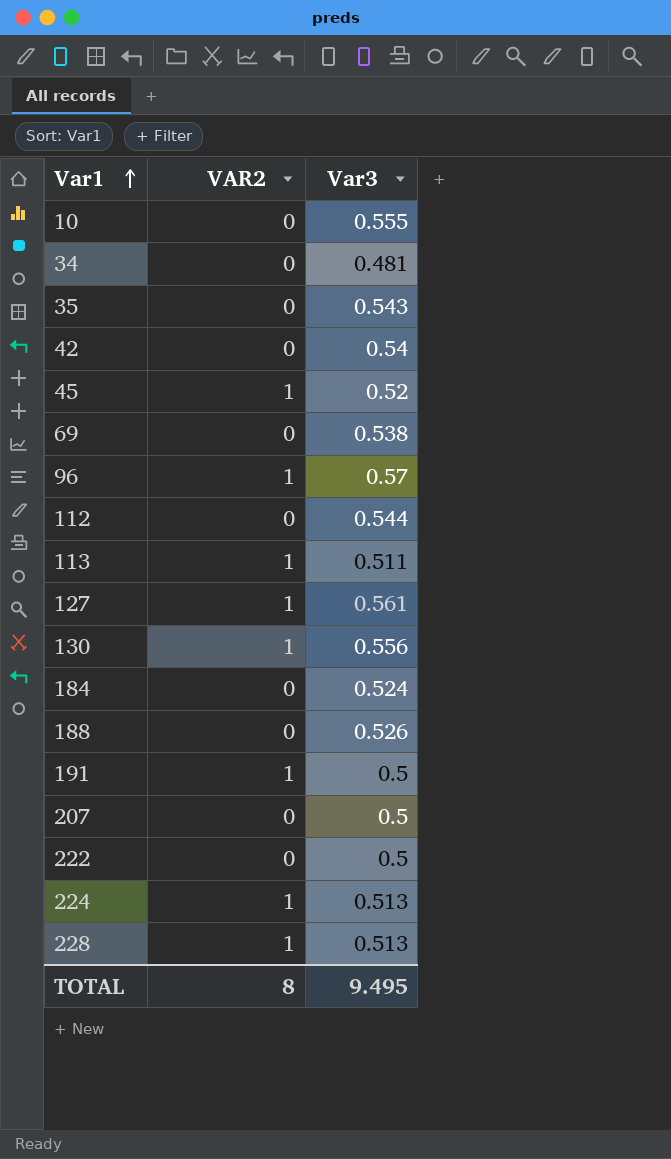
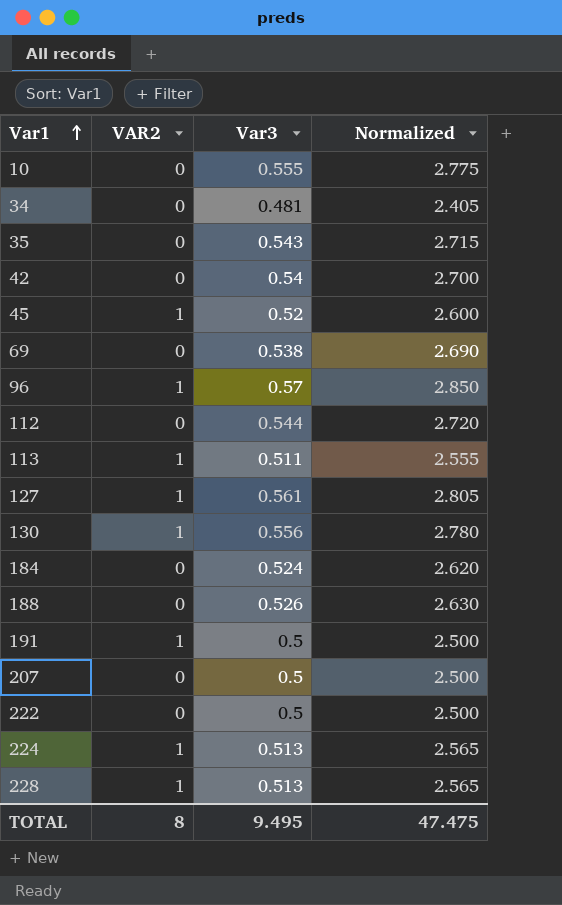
column Normalized | formula: none -> [Var3] * 5

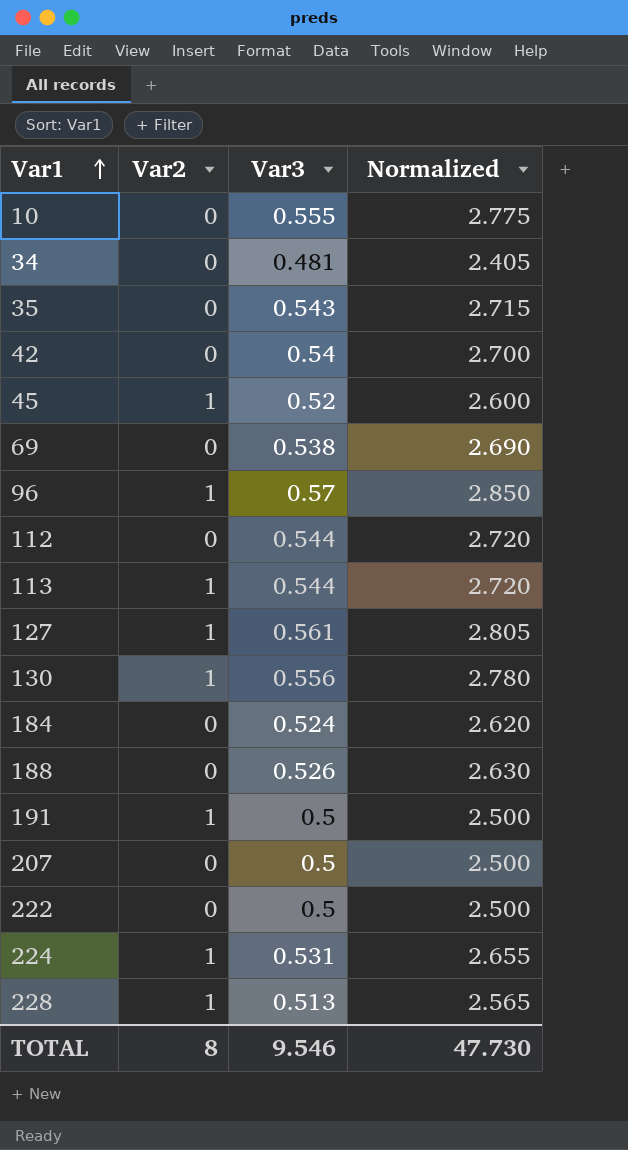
column name: VAR2 -> Var2
113 | Var3: 0.511 -> 0.544
113 | Normalized: 2.555 -> 2.720
224 | Var3: 0.513 -> 0.531
224 | Normalized: 2.565 -> 2.655
TOTAL | Var3: 9.495 -> 9.546
TOTAL | Normalized: 47.475 -> 47.730

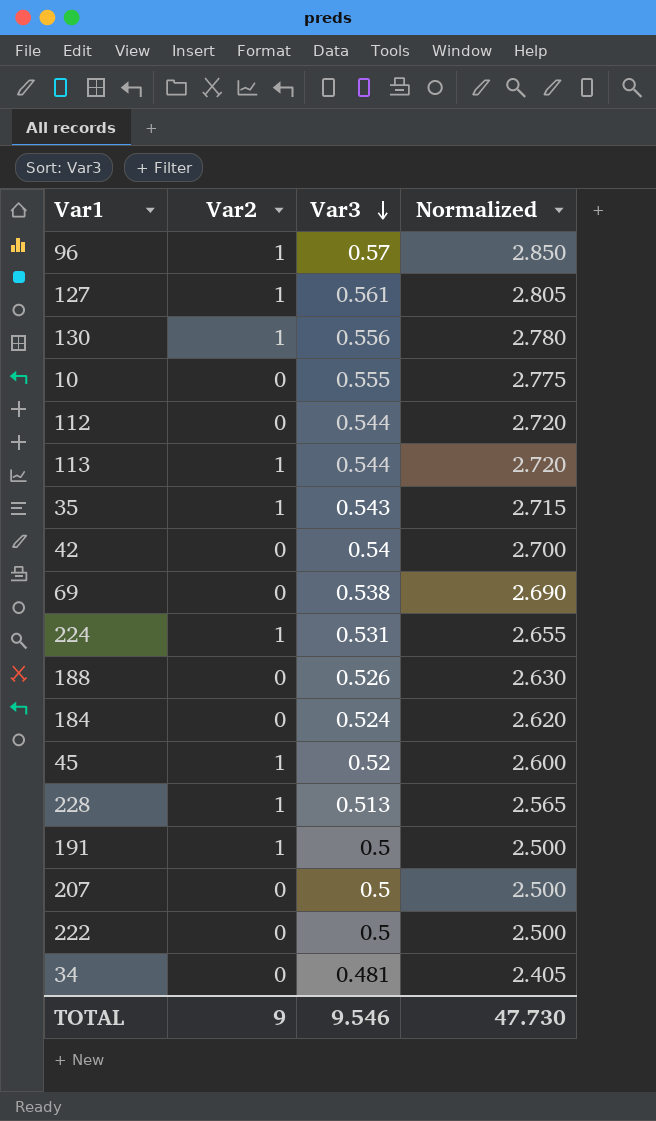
row order: Var1 ascending -> Var3 descending
35 | Var2: 0 -> 1
TOTAL | Var2: 8 -> 9

